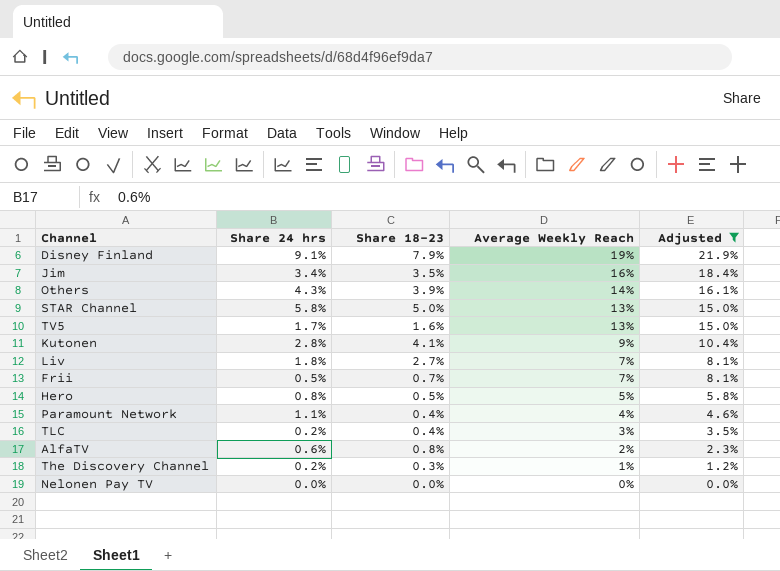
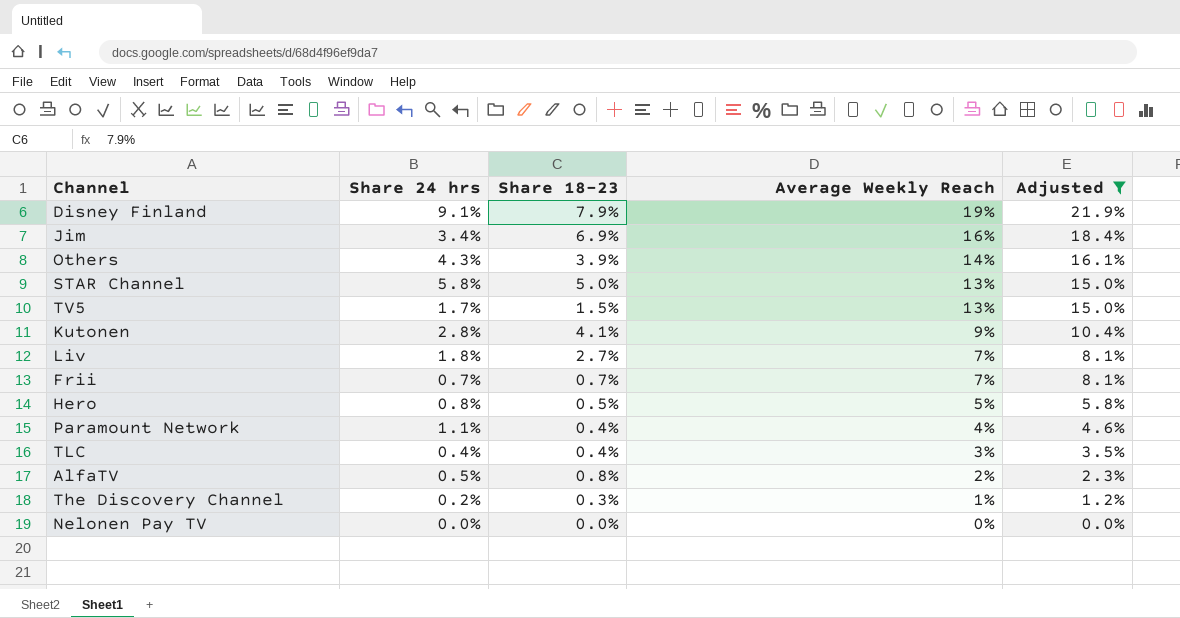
Jim | Share 18–23: 3.5% -> 6.9%
TV5 | Share 18–23: 1.6% -> 1.5%
Frii | Share 24 hrs: 0.5% -> 0.7%
TLC | Share 24 hrs: 0.2% -> 0.4%
AlfaTV | Share 24 hrs: 0.6% -> 0.5%

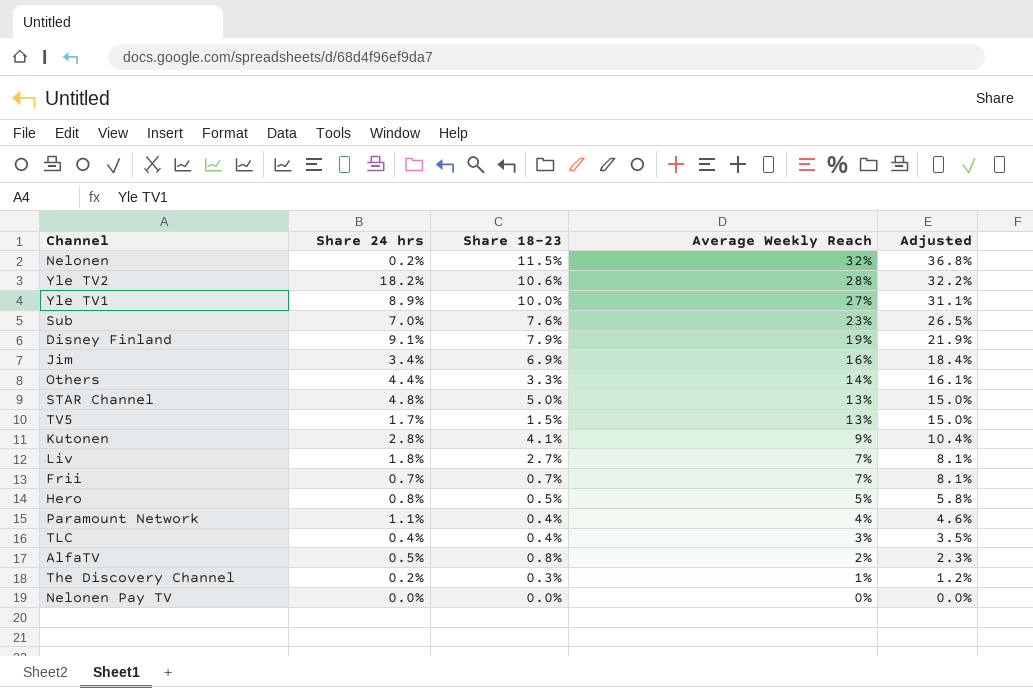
filter: Adjusted <= 21.9% -> none
Others | Share 24 hrs: 4.3% -> 4.4%
Others | Share 18–23: 3.9% -> 3.3%
STAR Channel | Share 24 hrs: 5.8% -> 4.8%

